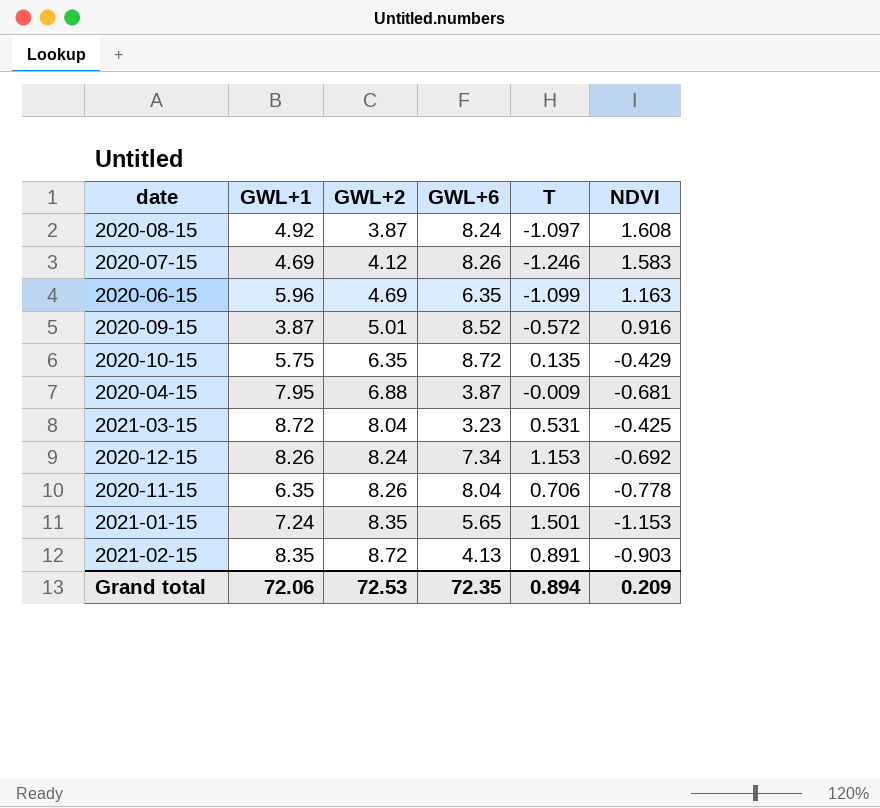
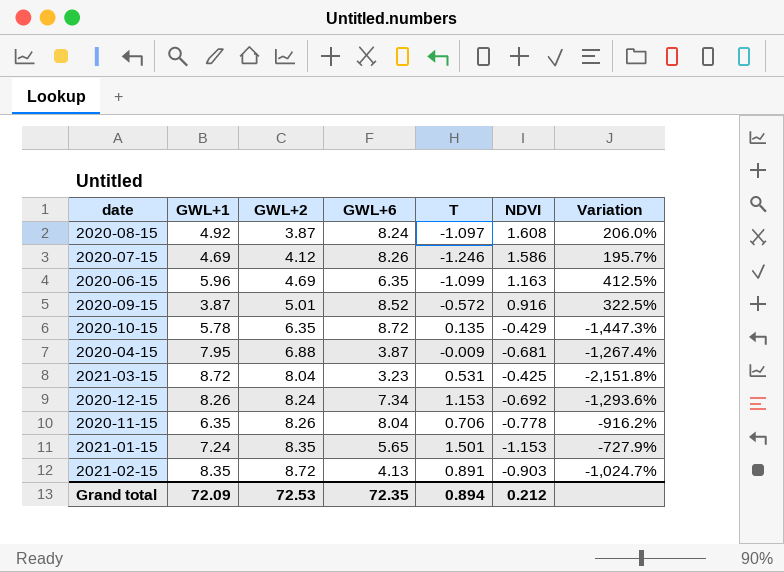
column Variation | formula: none -> ([GWL+1] - [NDVI]) / [NDVI]
2020-07-15 | NDVI: 1.583 -> 1.586
2020-10-15 | GWL+1: 5.75 -> 5.78
Grand total | GWL+1: 72.06 -> 72.09
Grand total | NDVI: 0.209 -> 0.212

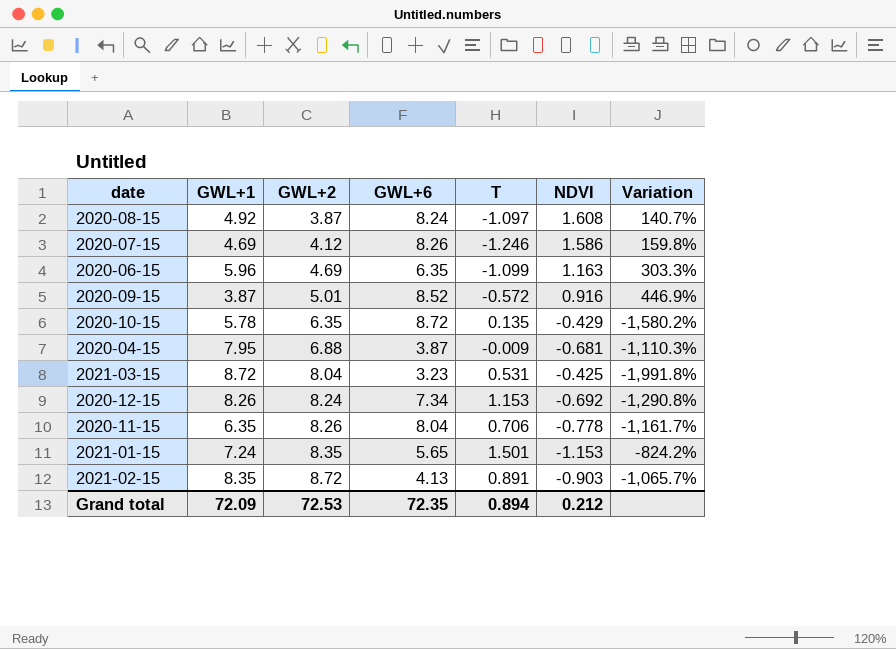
column Variation | formula: ([GWL+1] - [NDVI]) / [NDVI] -> ([GWL+2] - [NDVI]) / [NDVI]

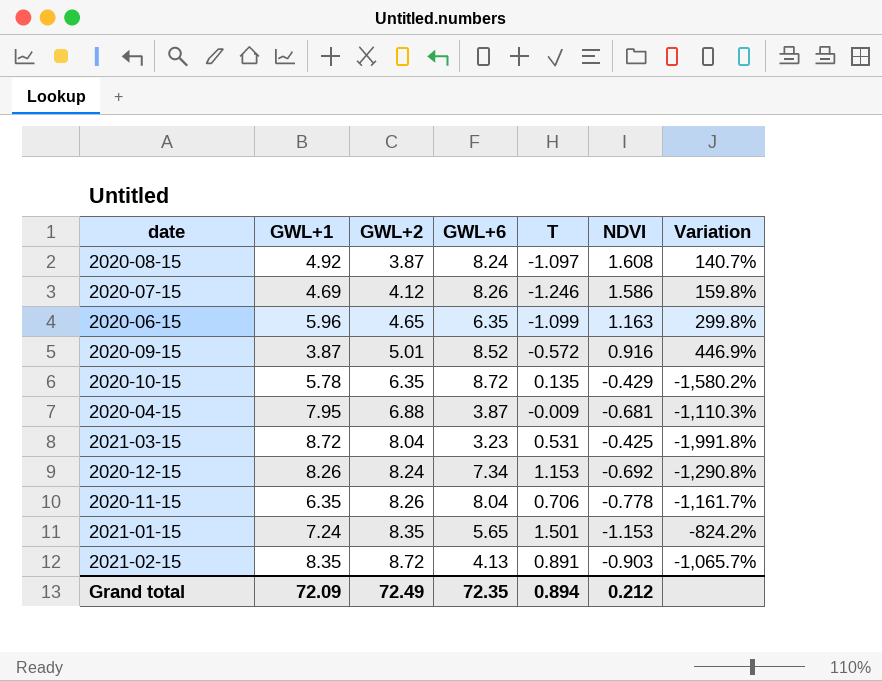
2020-06-15 | GWL+2: 4.69 -> 4.65
2020-06-15 | Variation: 303.3% -> 299.8%
Grand total | GWL+2: 72.53 -> 72.49

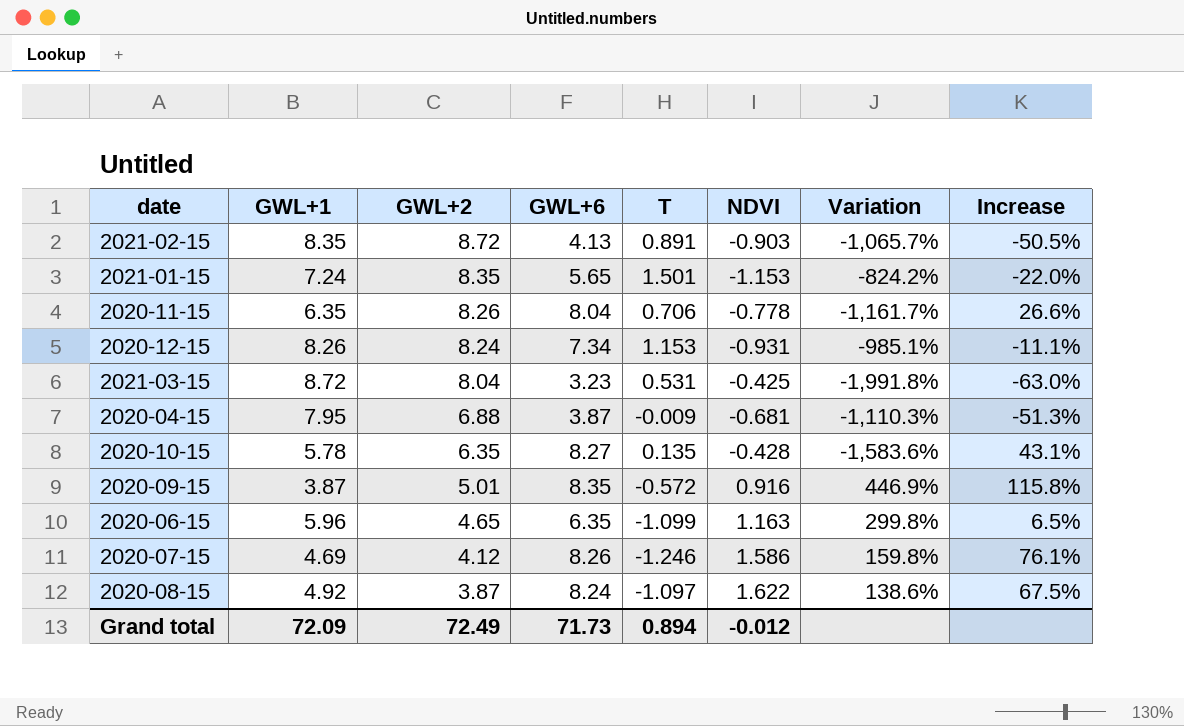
row order: GWL+2 ascending -> GWL+2 descending
column Increase | formula: none -> ([GWL+6] - [GWL+1]) / [GWL+1]
2020-12-15 | NDVI: -0.692 -> -0.931
2020-12-15 | Variation: -1,290.8% -> -985.1%
2020-10-15 | GWL+6: 8.72 -> 8.27
2020-10-15 | NDVI: -0.429 -> -0.428
2020-10-15 | Variation: -1,580.2% -> -1,583.6%
2020-09-15 | GWL+6: 8.52 -> 8.35
2020-08-15 | NDVI: 1.608 -> 1.622
2020-08-15 | Variation: 140.7% -> 138.6%
Grand total | GWL+6: 72.35 -> 71.73
Grand total | NDVI: 0.212 -> -0.012

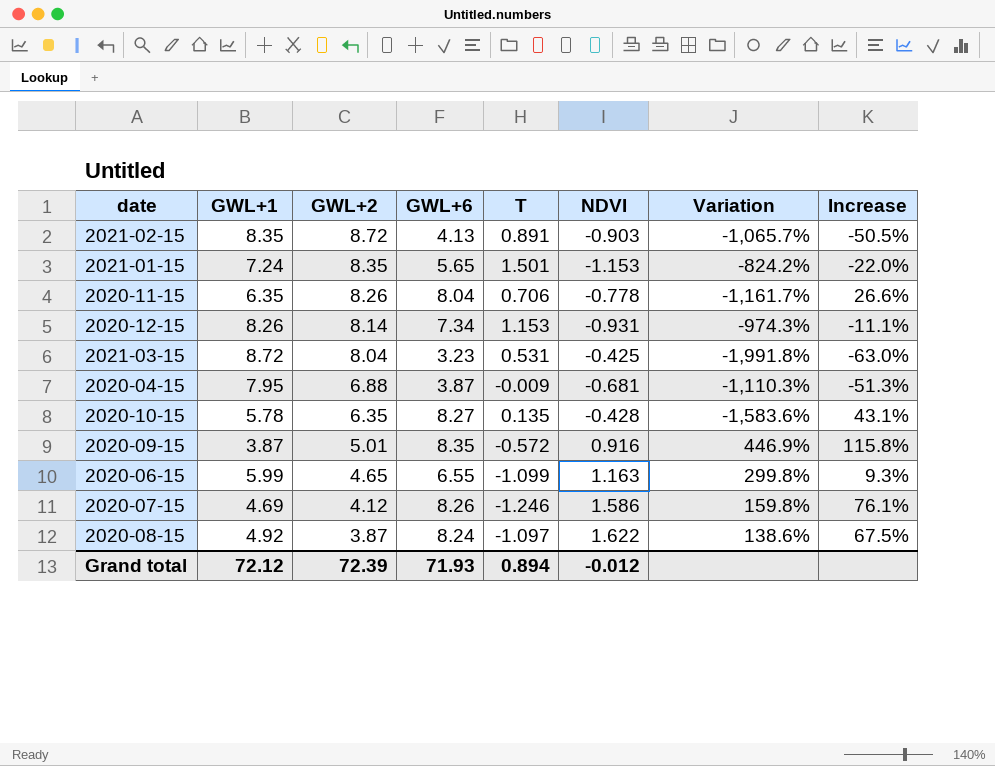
2020-12-15 | GWL+2: 8.24 -> 8.14
2020-12-15 | Variation: -985.1% -> -974.3%
2020-06-15 | GWL+1: 5.96 -> 5.99
2020-06-15 | GWL+6: 6.35 -> 6.55
2020-06-15 | Increase: 6.5% -> 9.3%
Grand total | GWL+1: 72.09 -> 72.12
Grand total | GWL+2: 72.49 -> 72.39
Grand total | GWL+6: 71.73 -> 71.93

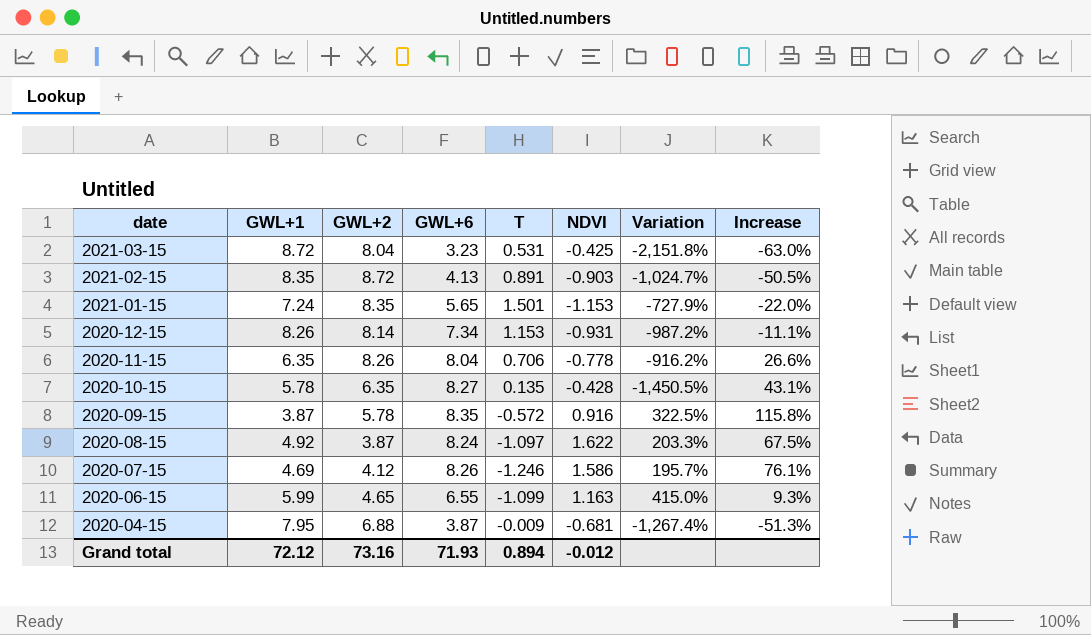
row order: GWL+2 descending -> date descending
column Variation | formula: ([GWL+2] - [NDVI]) / [NDVI] -> ([GWL+1] - [NDVI]) / [NDVI]
2020-09-15 | GWL+2: 5.01 -> 5.78
Grand total | GWL+2: 72.39 -> 73.16

